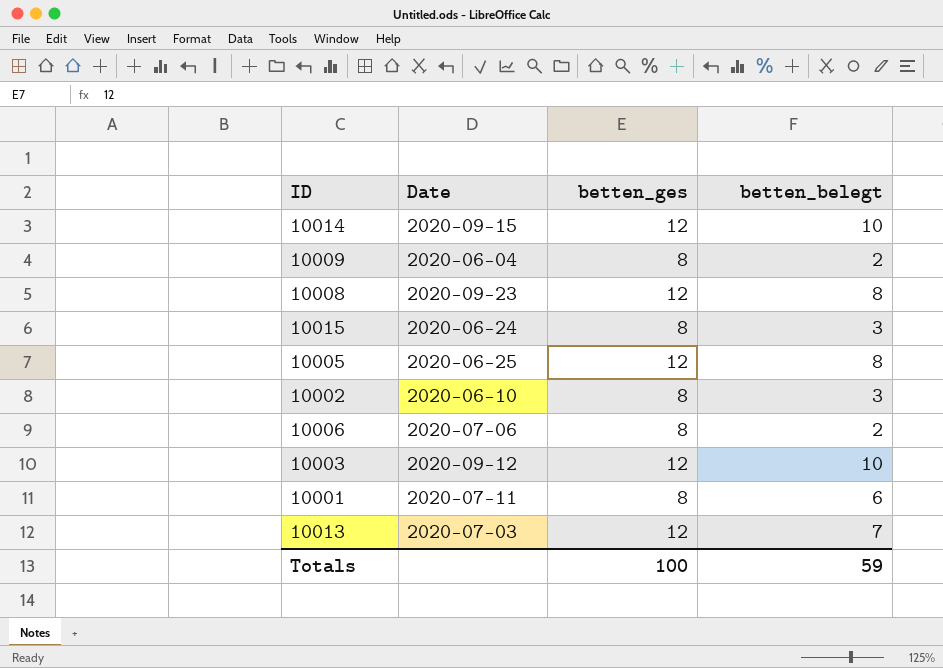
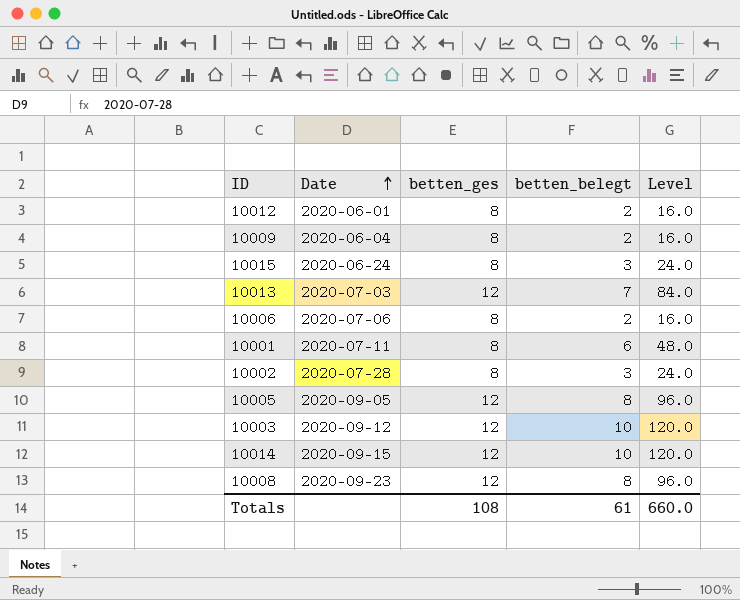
row order: none -> Date ascending
column Level | formula: none -> [betten_ges] * [betten_belegt]
row 10012: none -> 2020-06-01 | 8 | 2 | 16.0
10002 | Date: 2020-06-10 -> 2020-07-28
10005 | Date: 2020-06-25 -> 2020-09-05
Totals | betten_ges: 100 -> 108
Totals | betten_belegt: 59 -> 61

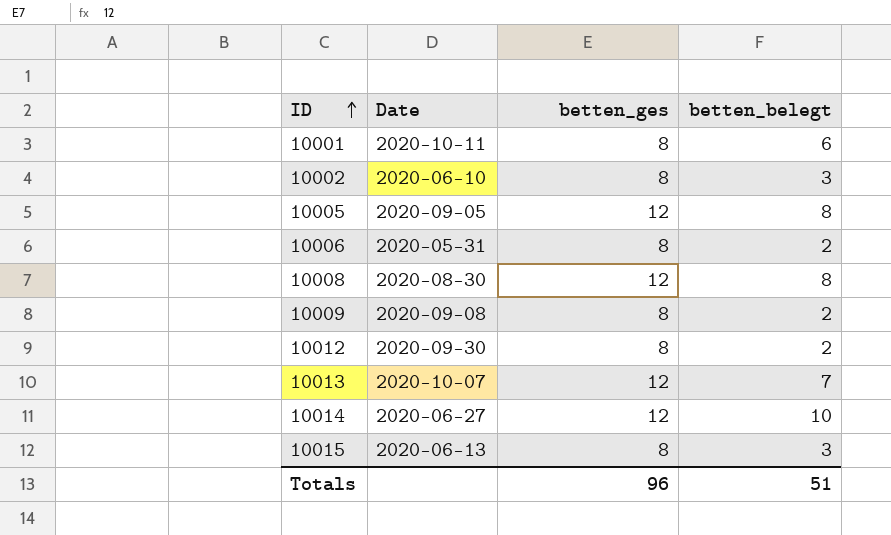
row order: Date ascending -> ID ascending
column Level | formula: [betten_ges] * [betten_belegt] -> none
row 10003: 2020-09-12 | 12 | 10 | 120.0 -> none
10001 | Date: 2020-07-11 -> 2020-10-11
10002 | Date: 2020-07-28 -> 2020-06-10
10006 | Date: 2020-07-06 -> 2020-05-31
10008 | Date: 2020-09-23 -> 2020-08-30
10009 | Date: 2020-06-04 -> 2020-09-08
10012 | Date: 2020-06-01 -> 2020-09-30
10013 | Date: 2020-07-03 -> 2020-10-07
10014 | Date: 2020-09-15 -> 2020-06-27
10015 | Date: 2020-06-24 -> 2020-06-13
Totals | betten_ges: 108 -> 96
Totals | betten_belegt: 61 -> 51

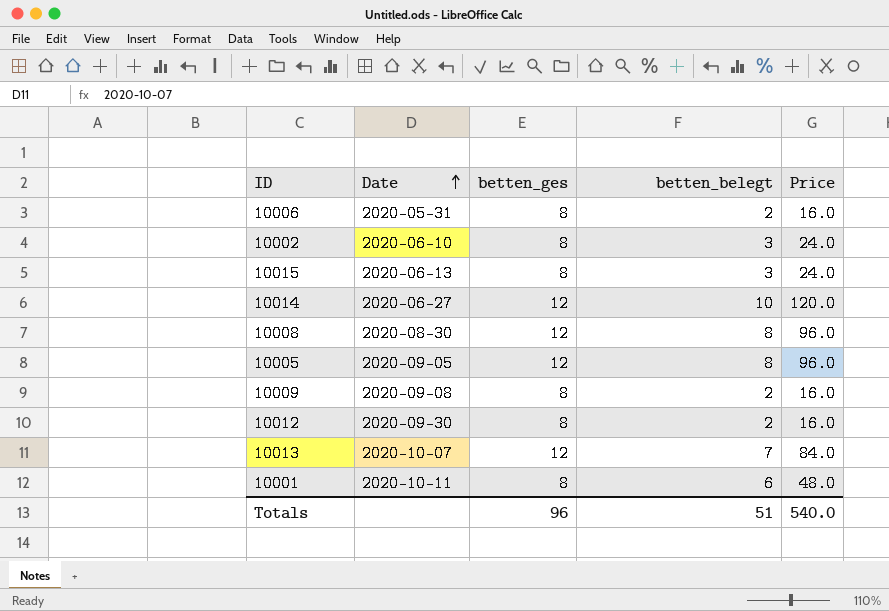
row order: ID ascending -> Date ascending
column Price | formula: none -> [betten_ges] * [betten_belegt]

